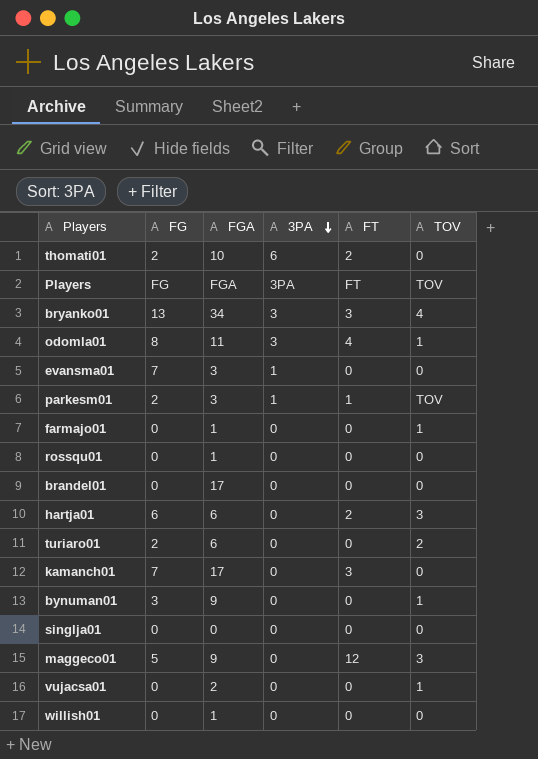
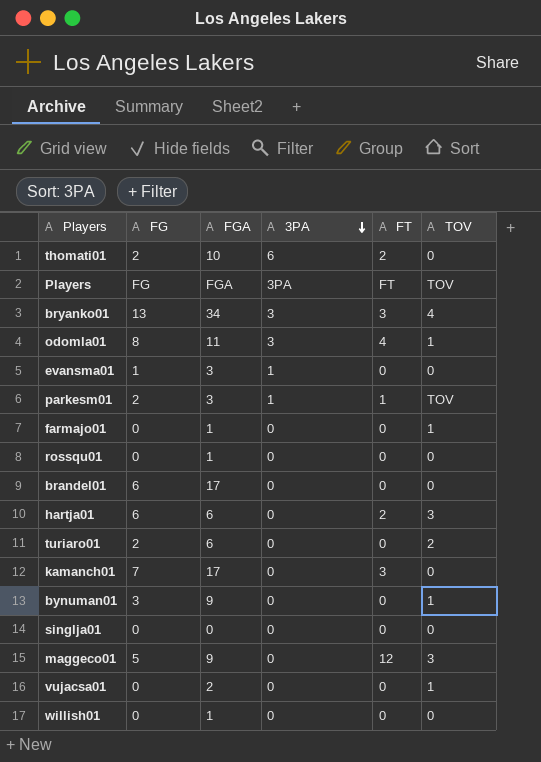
evansma01 | FG: 7 -> 1
brandel01 | FG: 0 -> 6

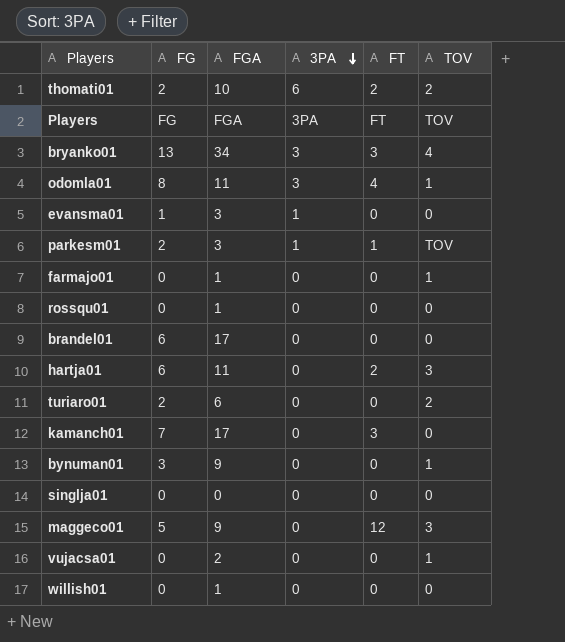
thomati01 | TOV: 0 -> 2
hartja01 | FGA: 6 -> 11

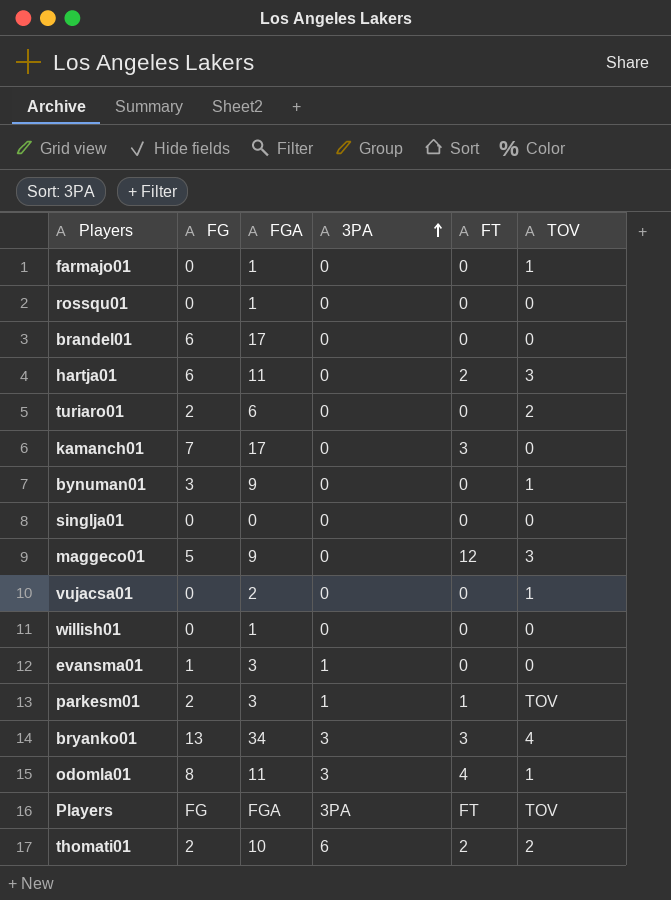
row order: 3PA descending -> 3PA ascending

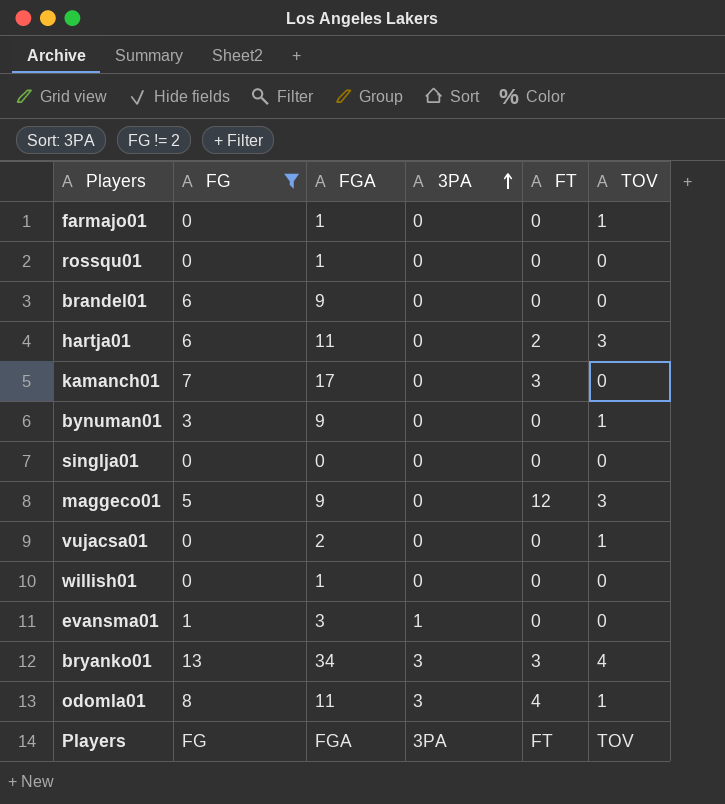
filter: none -> FG != 2
brandel01 | FGA: 17 -> 9

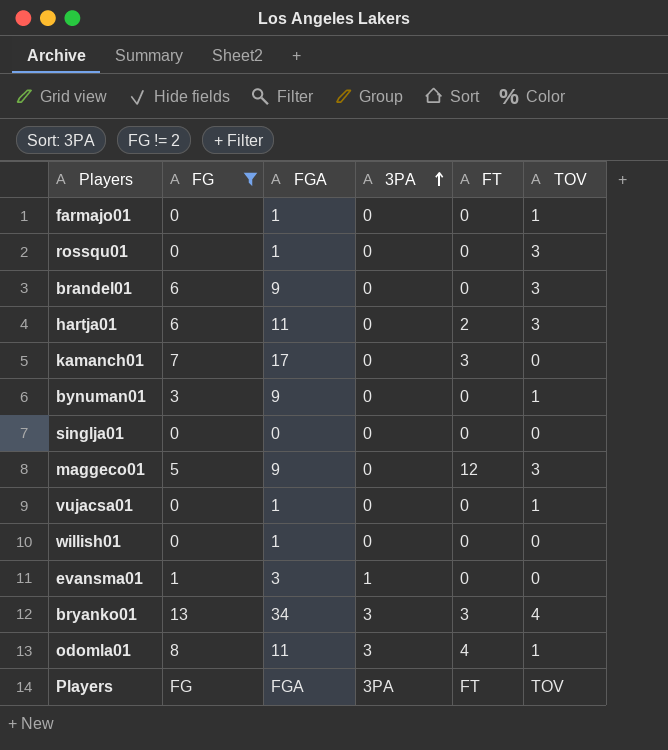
rossqu01 | TOV: 0 -> 3
brandel01 | TOV: 0 -> 3
vujacsa01 | FGA: 2 -> 1

